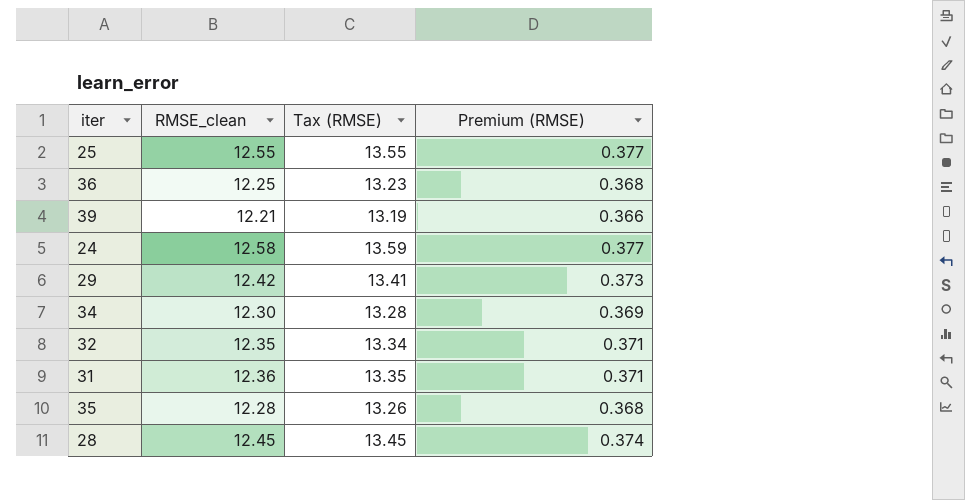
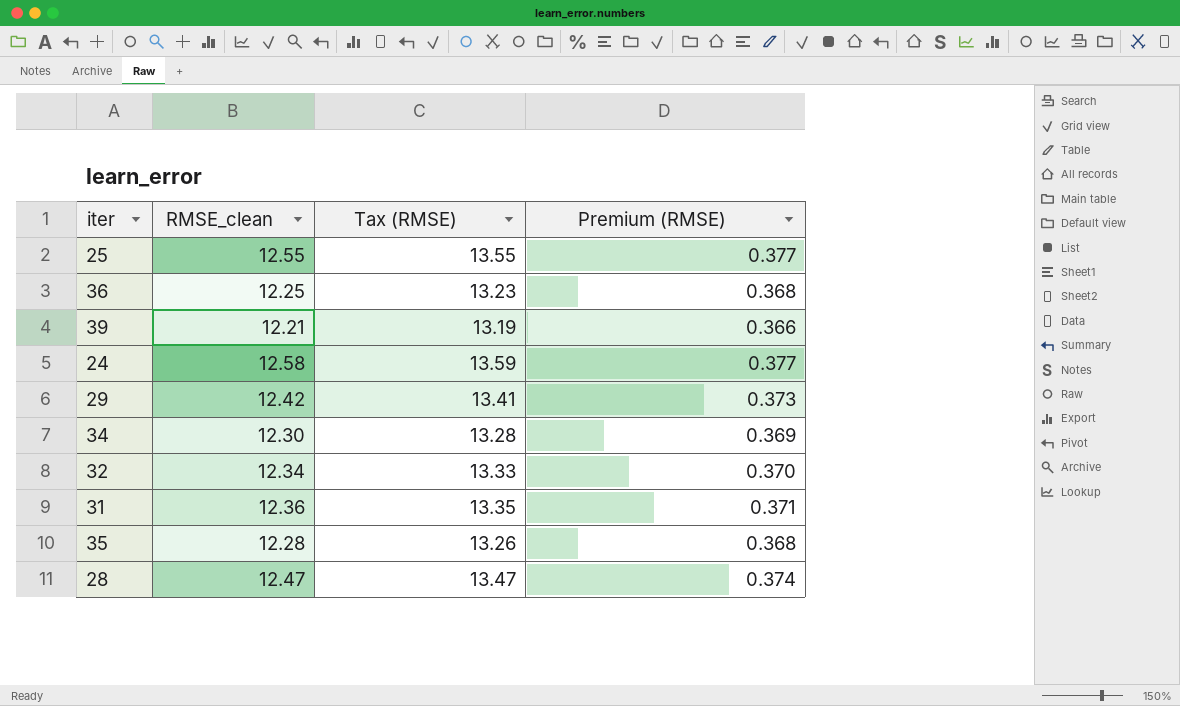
32 | RMSE_clean: 12.35 -> 12.34
32 | Tax (RMSE): 13.34 -> 13.33
32 | Premium (RMSE): 0.371 -> 0.370
28 | RMSE_clean: 12.45 -> 12.47
28 | Tax (RMSE): 13.45 -> 13.47

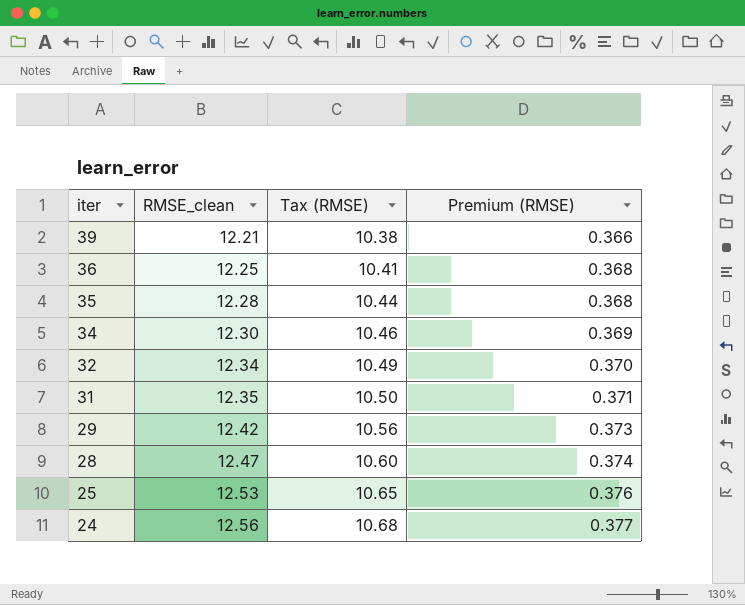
row order: none -> iter descending
column Tax (RMSE) | formula: [RMSE_clean] * 1.08 -> [RMSE_clean] * 0.85
31 | RMSE_clean: 12.36 -> 12.35
25 | RMSE_clean: 12.55 -> 12.53
25 | Premium (RMSE): 0.377 -> 0.376
24 | RMSE_clean: 12.58 -> 12.56

